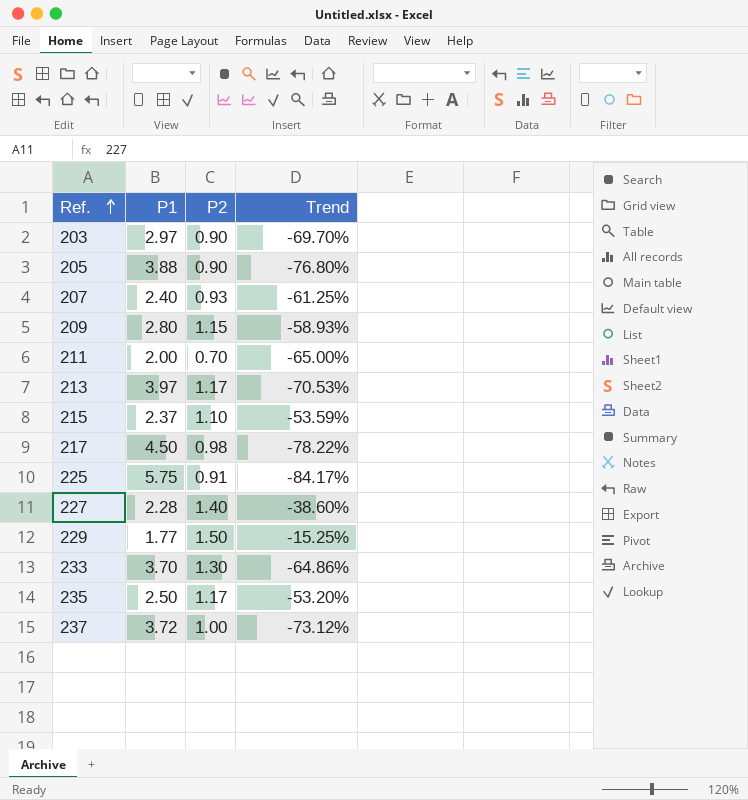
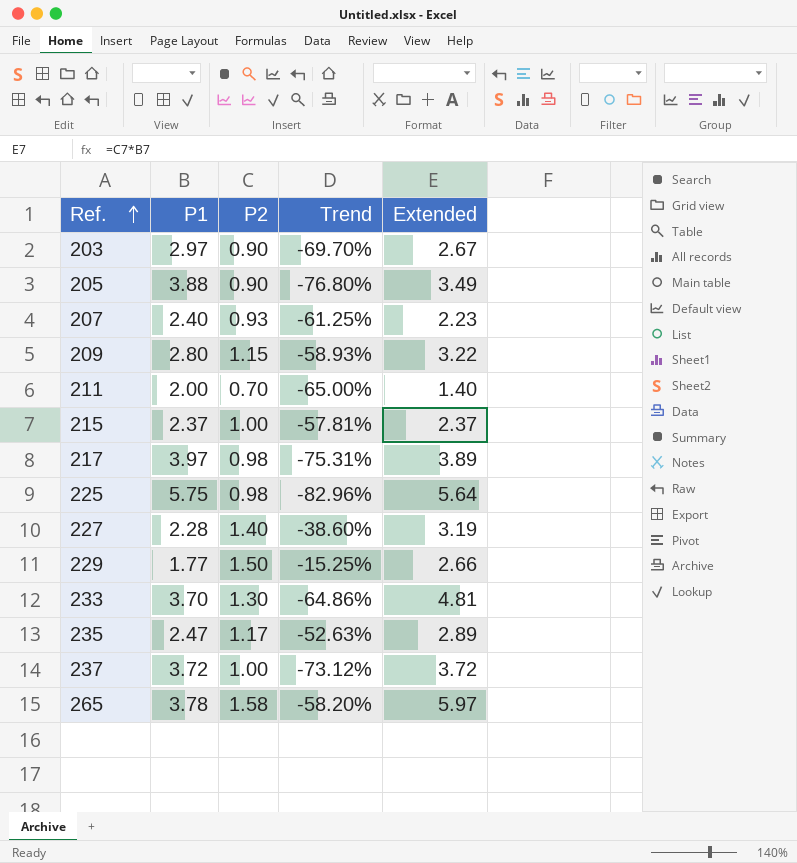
column Extended | formula: none -> [P1] * [P2]
row 213: 3.97 | 1.17 | -70.53% -> none
215 | P2: 1.10 -> 1.00
215 | Trend: -53.59% -> -57.81%
217 | P1: 4.50 -> 3.97
217 | Trend: -78.22% -> -75.31%
225 | P2: 0.91 -> 0.98
225 | Trend: -84.17% -> -82.96%
235 | P1: 2.50 -> 2.47
235 | Trend: -53.20% -> -52.63%
row 265: none -> 3.78 | 1.58 | -58.20% | 5.97

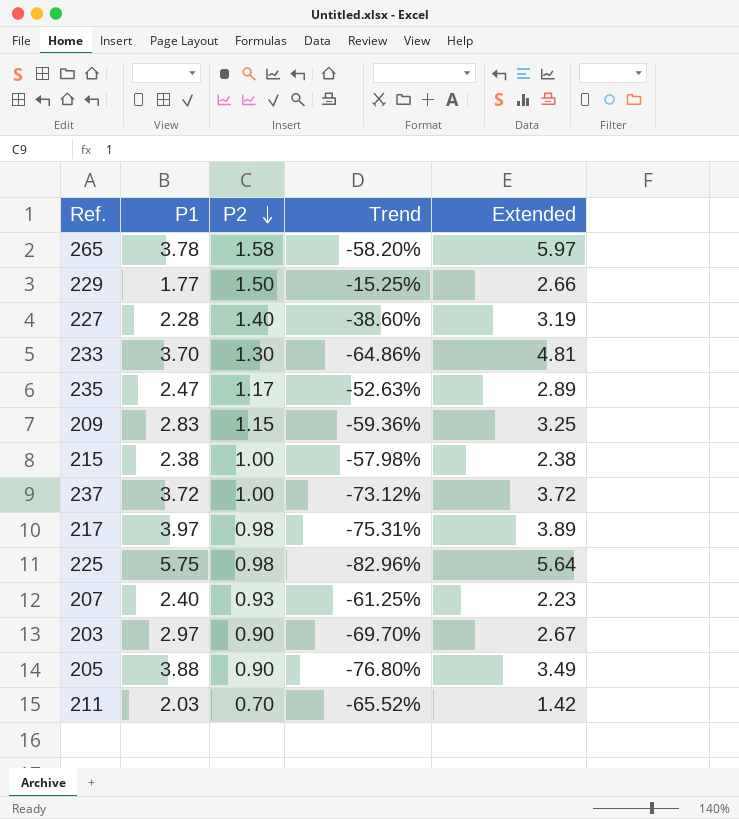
row order: Ref. ascending -> P2 descending
209 | P1: 2.80 -> 2.83
209 | Trend: -58.93% -> -59.36%
209 | Extended: 3.22 -> 3.25
215 | P1: 2.37 -> 2.38
215 | Trend: -57.81% -> -57.98%
215 | Extended: 2.37 -> 2.38
211 | P1: 2.00 -> 2.03
211 | Trend: -65.00% -> -65.52%
211 | Extended: 1.40 -> 1.42

